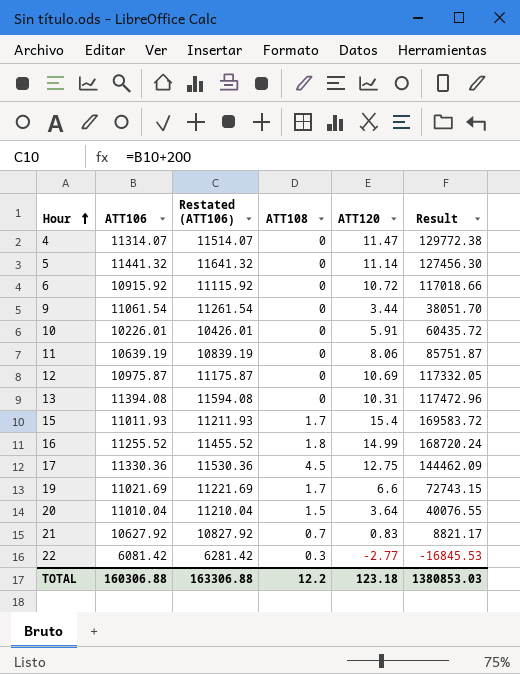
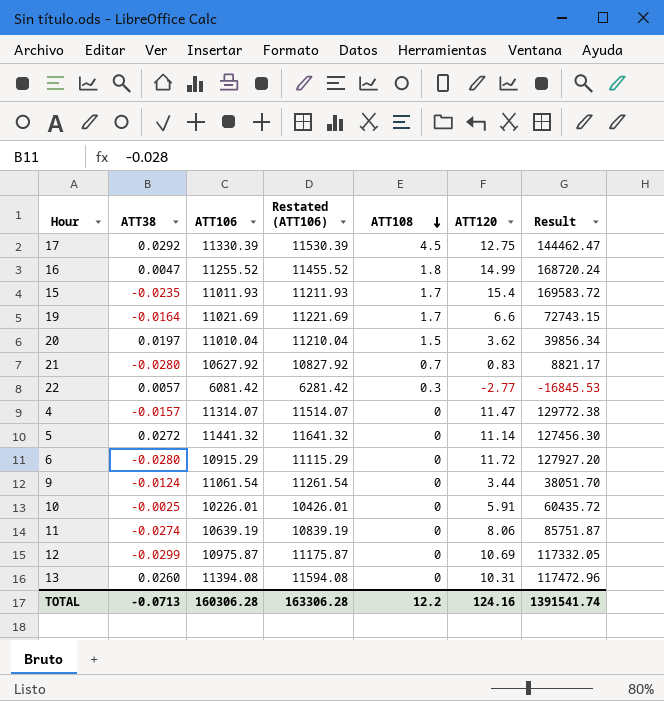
row order: Hour ascending -> ATT108 descending
column ATT38 | position: none -> 2
17 | ATT106: 11330.36 -> 11330.39
17 | Restated (ATT106): 11530.36 -> 11530.39
17 | Result: 144462.09 -> 144462.47
20 | ATT120: 3.64 -> 3.62
20 | Result: 40076.55 -> 39856.34
6 | ATT106: 10915.92 -> 10915.29
6 | Restated (ATT106): 11115.92 -> 11115.29
6 | ATT120: 10.72 -> 11.72
6 | Result: 117018.66 -> 127927.20
TOTAL | ATT106: 160306.88 -> 160306.28
TOTAL | Restated (ATT106): 163306.88 -> 163306.28
TOTAL | ATT120: 123.18 -> 124.16
TOTAL | Result: 1380853.03 -> 1391541.74

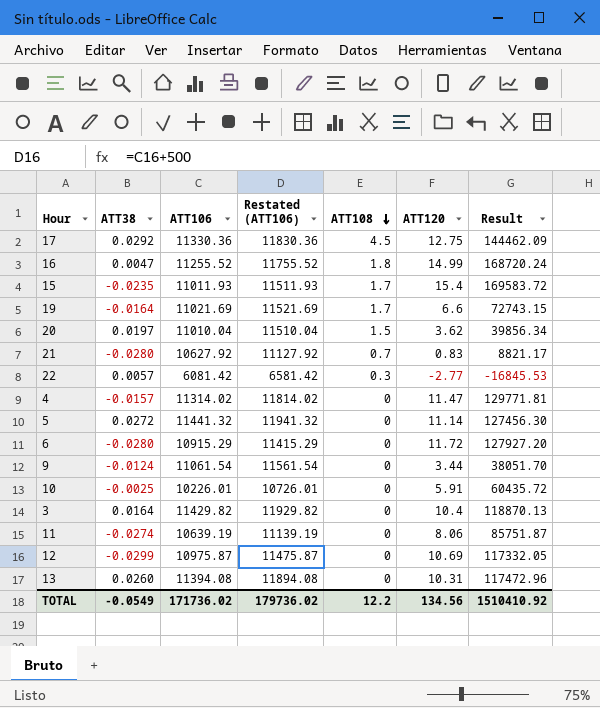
column Restated (ATT106) | formula: [ATT106] + 200 -> [ATT106] + 500
17 | ATT106: 11330.39 -> 11330.36
17 | Result: 144462.47 -> 144462.09
4 | ATT106: 11314.07 -> 11314.02
4 | Result: 129772.38 -> 129771.81
row 3: none -> 0.0164 | 11429.82 | 11929.82 | 0 | 10.4 | 118870.13
TOTAL | ATT38: -0.0713 -> -0.0549
TOTAL | ATT106: 160306.28 -> 171736.02
TOTAL | Restated (ATT106): 163306.28 -> 179736.02
TOTAL | ATT120: 124.16 -> 134.56
TOTAL | Result: 1391541.74 -> 1510410.92

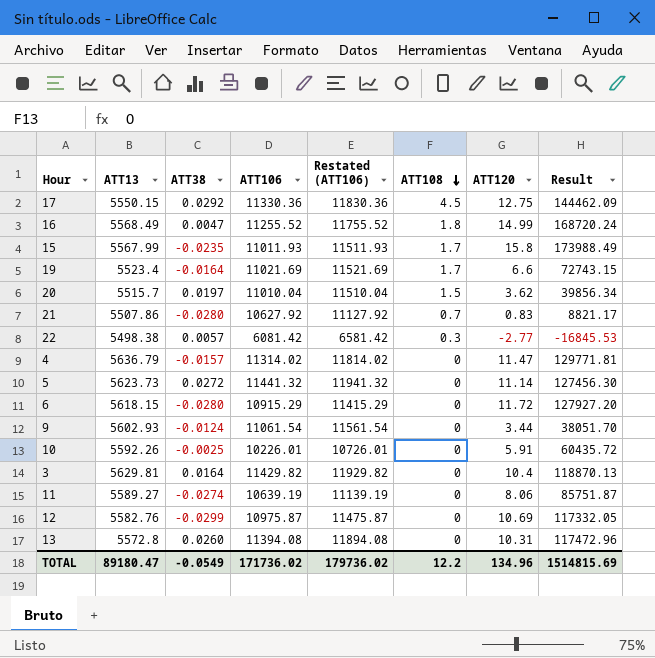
column ATT13 | position: none -> 2
15 | ATT120: 15.4 -> 15.8
15 | Result: 169583.72 -> 173988.49
TOTAL | ATT120: 134.56 -> 134.96
TOTAL | Result: 1510410.92 -> 1514815.69

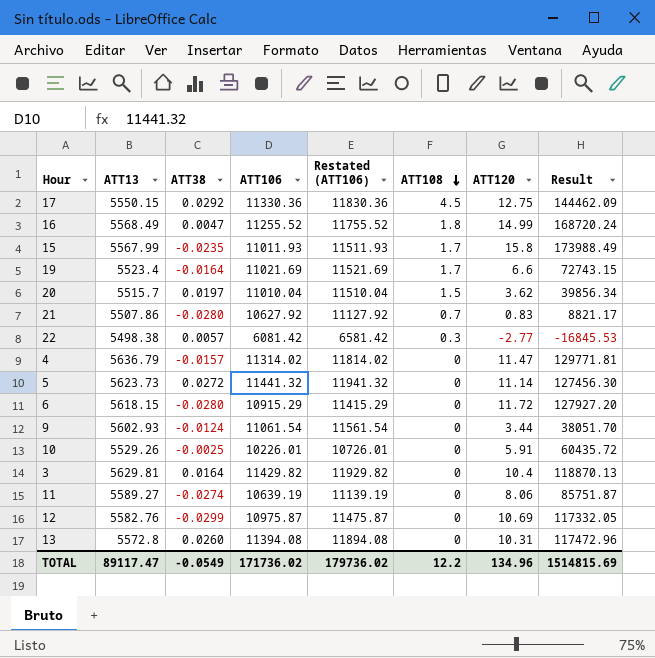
10 | ATT13: 5592.26 -> 5529.26
TOTAL | ATT13: 89180.47 -> 89117.47

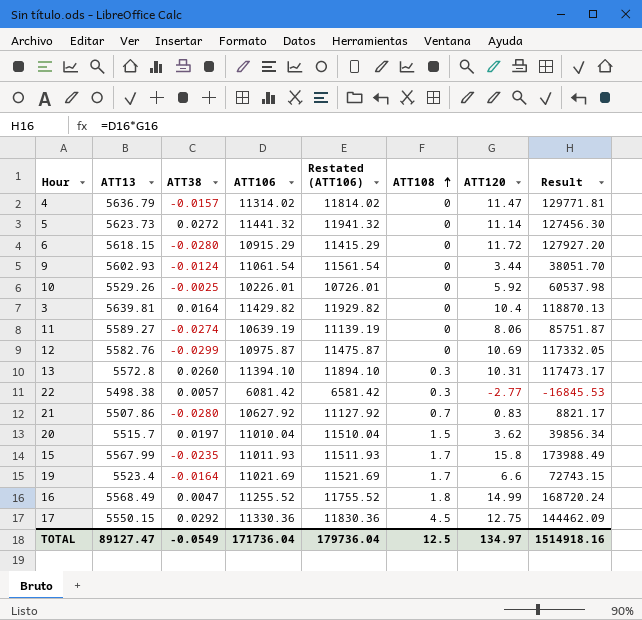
row order: ATT108 descending -> ATT108 ascending
10 | ATT120: 5.91 -> 5.92
10 | Result: 60435.72 -> 60537.98
3 | ATT13: 5629.81 -> 5639.81
13 | ATT106: 11394.08 -> 11394.10
13 | Restated (ATT106): 11894.08 -> 11894.10
13 | ATT108: 0 -> 0.3
13 | Result: 117472.96 -> 117473.17
TOTAL | ATT13: 89117.47 -> 89127.47
TOTAL | ATT106: 171736.02 -> 171736.04
TOTAL | Restated (ATT106): 179736.02 -> 179736.04
TOTAL | ATT108: 12.2 -> 12.5
TOTAL | ATT120: 134.96 -> 134.97
TOTAL | Result: 1514815.69 -> 1514918.16

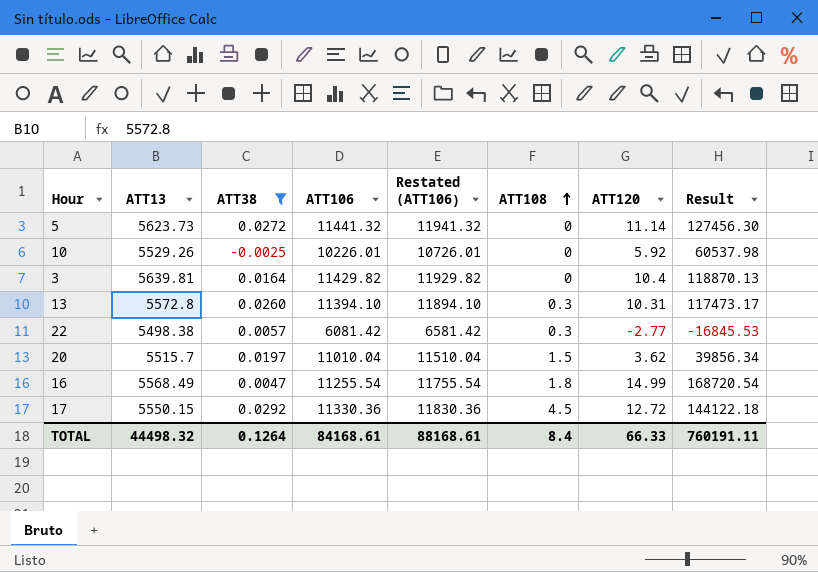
filter: none -> ATT38 >= -0.0025
16 | ATT106: 11255.52 -> 11255.54
16 | Restated (ATT106): 11755.52 -> 11755.54
16 | Result: 168720.24 -> 168720.54
17 | ATT120: 12.75 -> 12.72
17 | Result: 144462.09 -> 144122.18
TOTAL | ATT13: 89127.47 -> 44498.32
TOTAL | ATT38: -0.0549 -> 0.1264
TOTAL | ATT106: 171736.04 -> 84168.61
TOTAL | Restated (ATT106): 179736.04 -> 88168.61
TOTAL | ATT108: 12.5 -> 8.4
TOTAL | ATT120: 134.97 -> 66.33
TOTAL | Result: 1514918.16 -> 760191.11

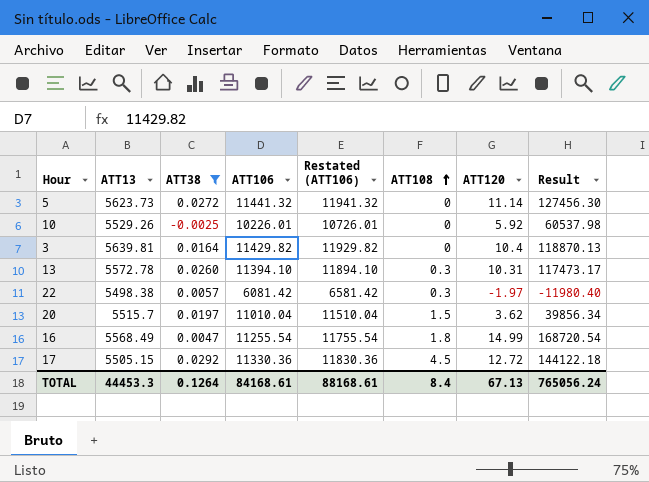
13 | ATT13: 5572.8 -> 5572.78
22 | ATT120: -2.77 -> -1.97
22 | Result: -16845.53 -> -11980.40
17 | ATT13: 5550.15 -> 5505.15
TOTAL | ATT13: 44498.32 -> 44453.3
TOTAL | ATT120: 66.33 -> 67.13
TOTAL | Result: 760191.11 -> 765056.24

